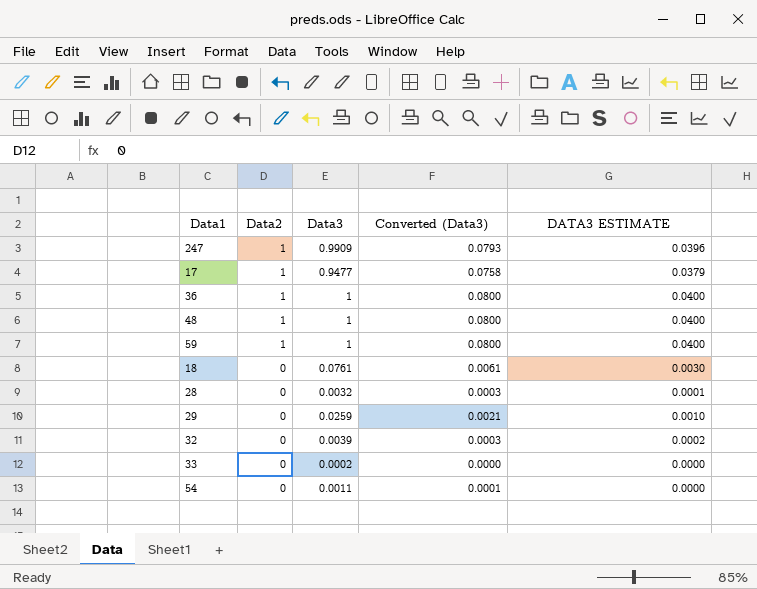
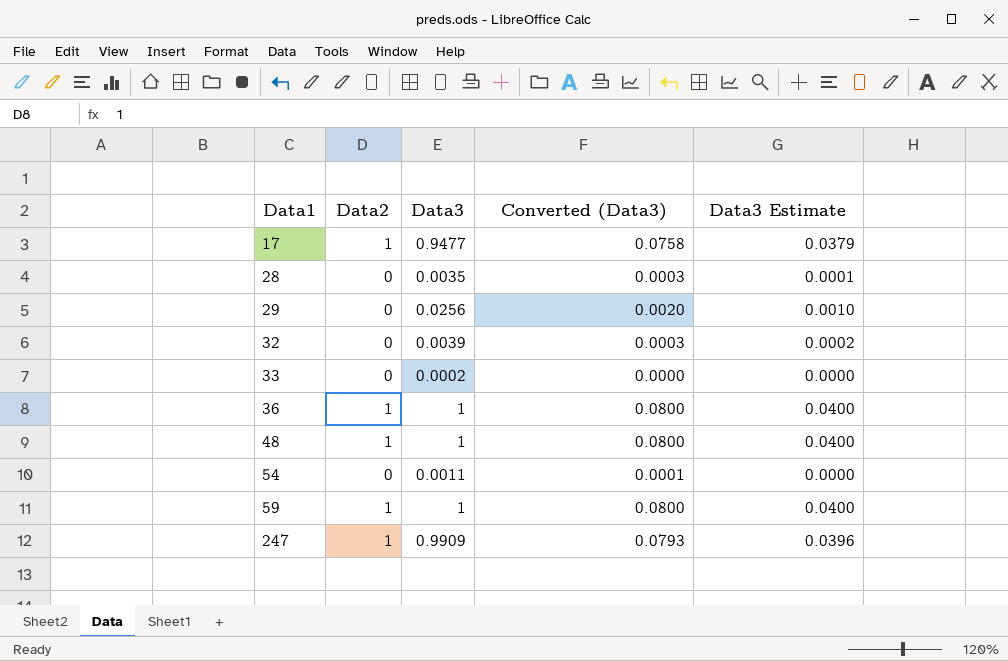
row order: Data2 descending -> Data1 ascending
column name: DATA3 ESTIMATE -> Data3 Estimate
row 18: 0 | 0.0761 | 0.0061 | 0.0030 -> none
28 | Data3: 0.0032 -> 0.0035
29 | Data3: 0.0259 -> 0.0256
29 | Converted (Data3): 0.0021 -> 0.0020

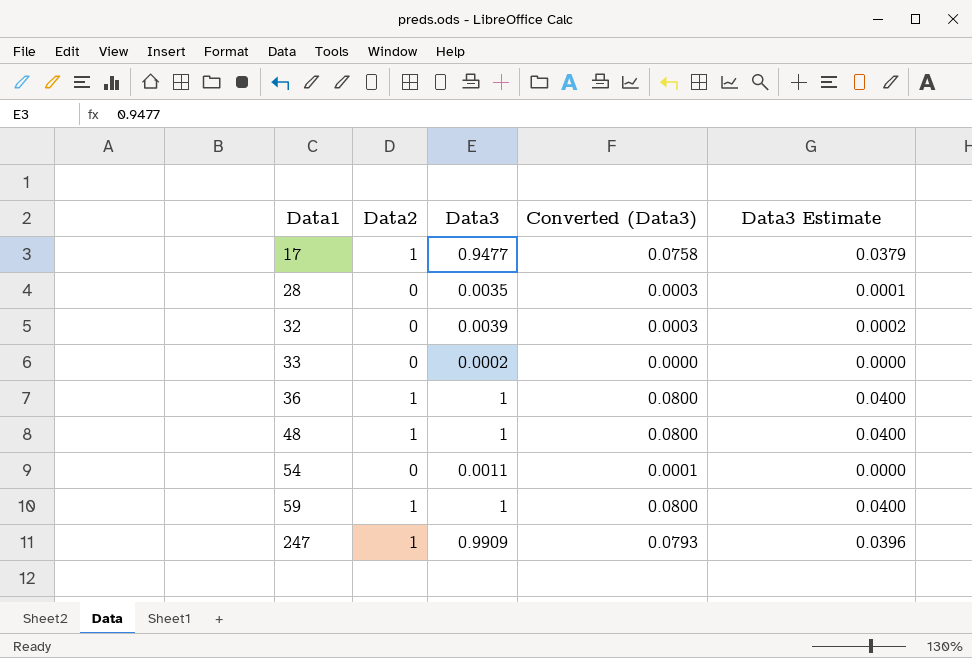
row 29: 0 | 0.0256 | 0.0020 | 0.0010 -> none

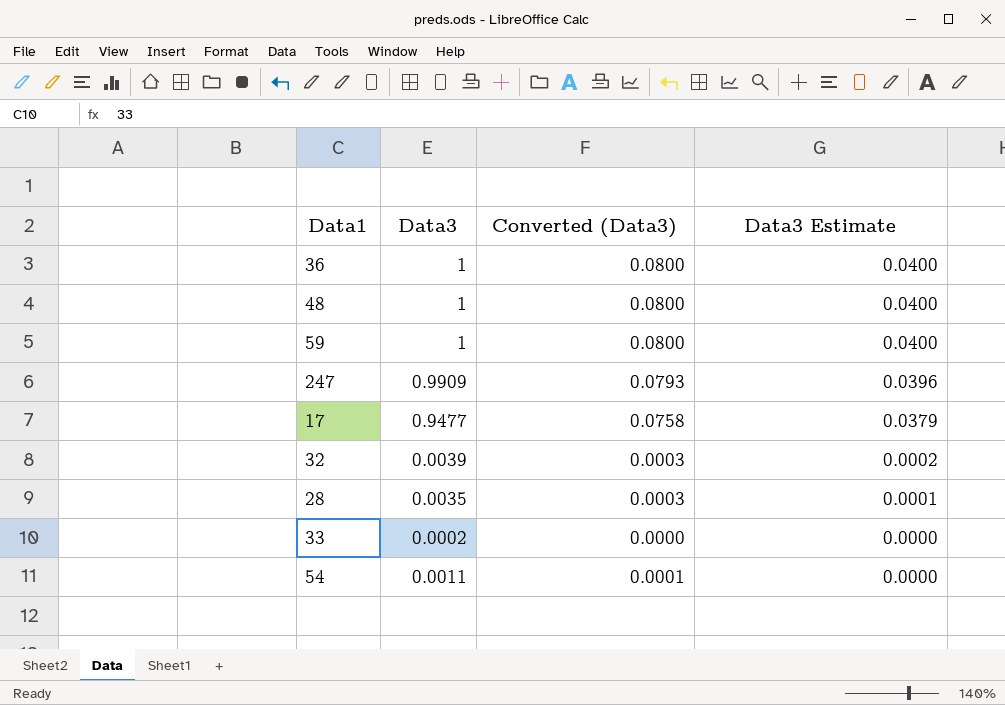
row order: Data1 ascending -> Data3 Estimate descending
column Data2 | position: 2 -> none

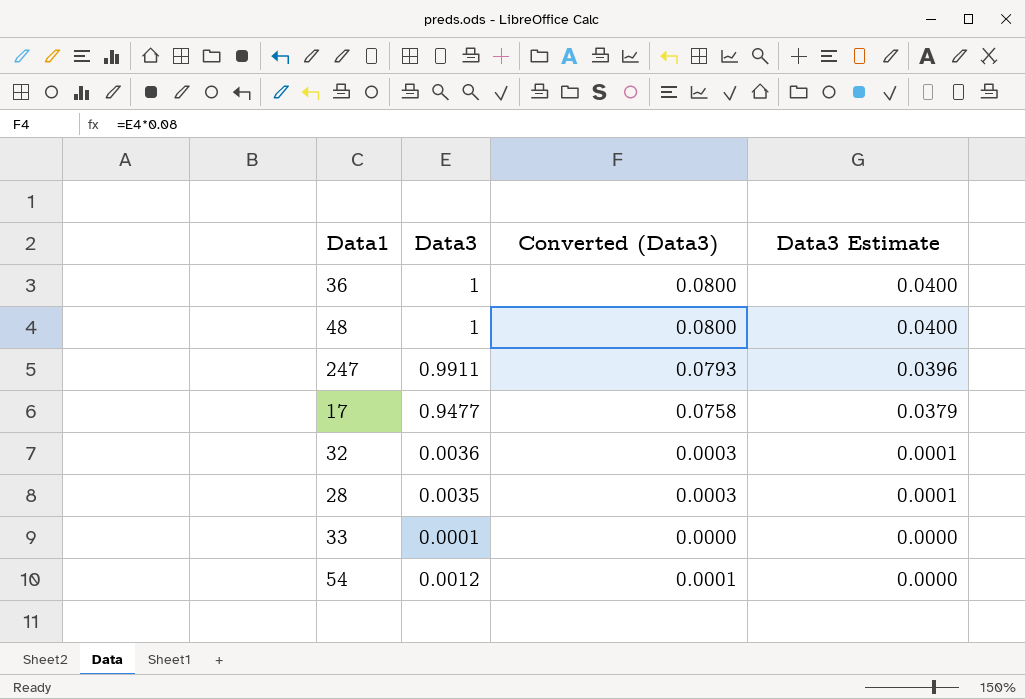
row 59: 1 | 0.0800 | 0.0400 -> none
247 | Data3: 0.9909 -> 0.9911
32 | Data3: 0.0039 -> 0.0036
32 | Data3 Estimate: 0.0002 -> 0.0001
33 | Data3: 0.0002 -> 0.0001
54 | Data3: 0.0011 -> 0.0012

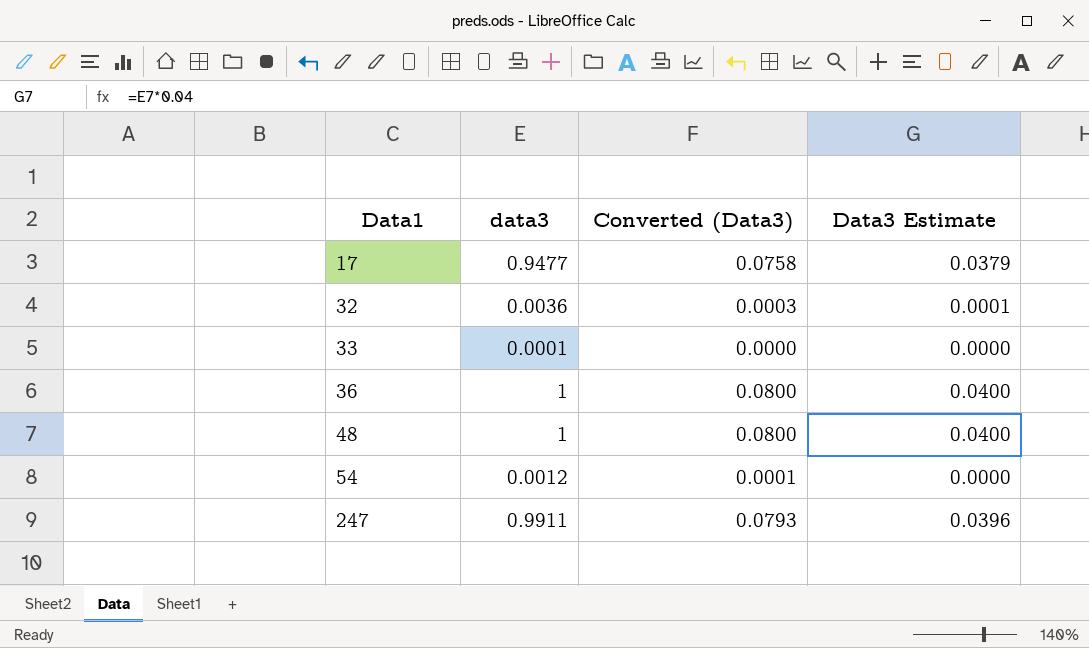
row order: Data3 Estimate descending -> Data1 ascending
column name: Data3 -> data3
row 28: 0.0035 | 0.0003 | 0.0001 -> none

